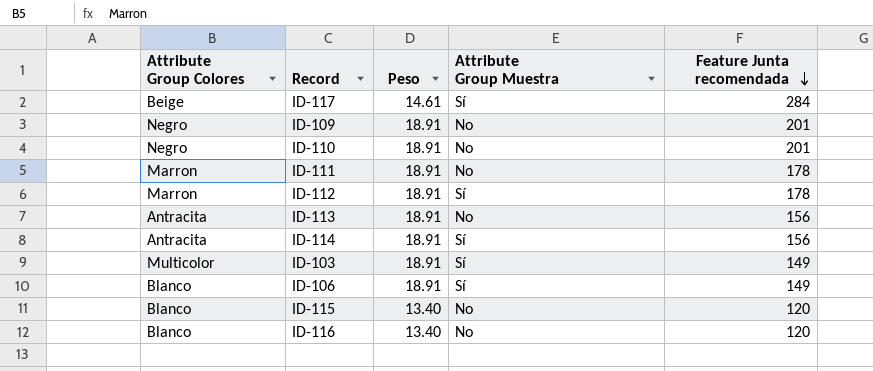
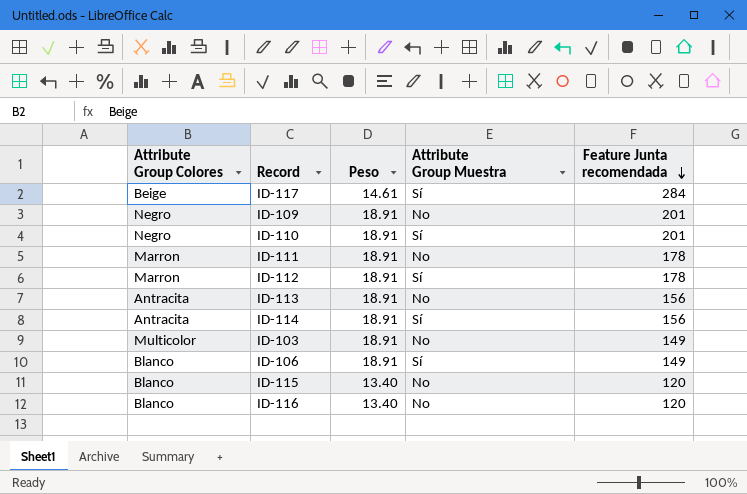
ID-110 | Attribute Group Muestra: No -> Sí
ID-103 | Attribute Group Muestra: Sí -> No

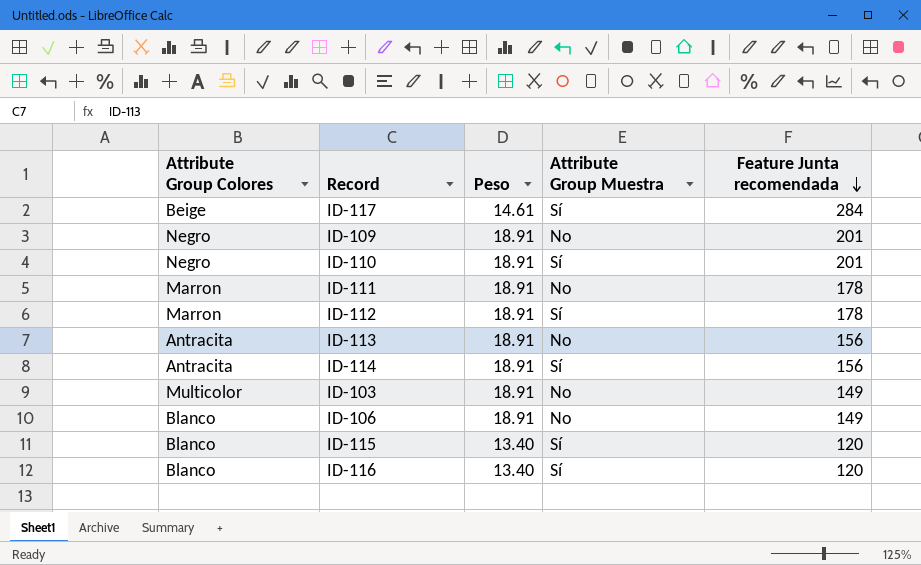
ID-106 | Attribute Group Muestra: Sí -> No
ID-115 | Attribute Group Muestra: No -> Sí
ID-116 | Attribute Group Muestra: No -> Sí

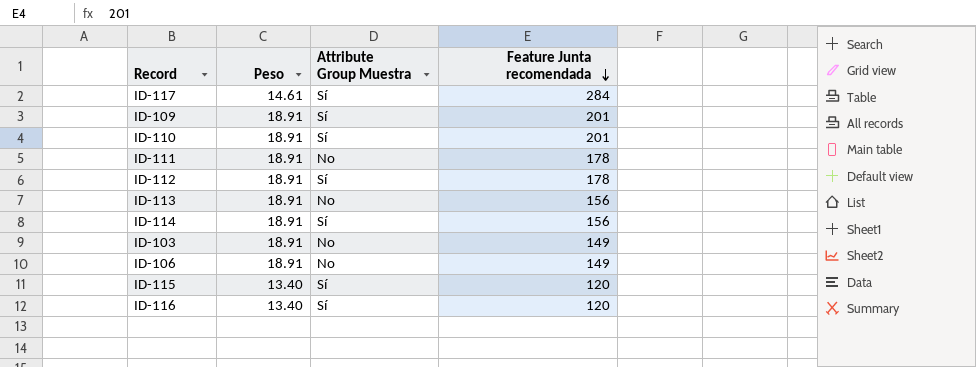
column Attribute Group Colores | position: 1 -> none
ID-109 | Attribute Group Muestra: No -> Sí

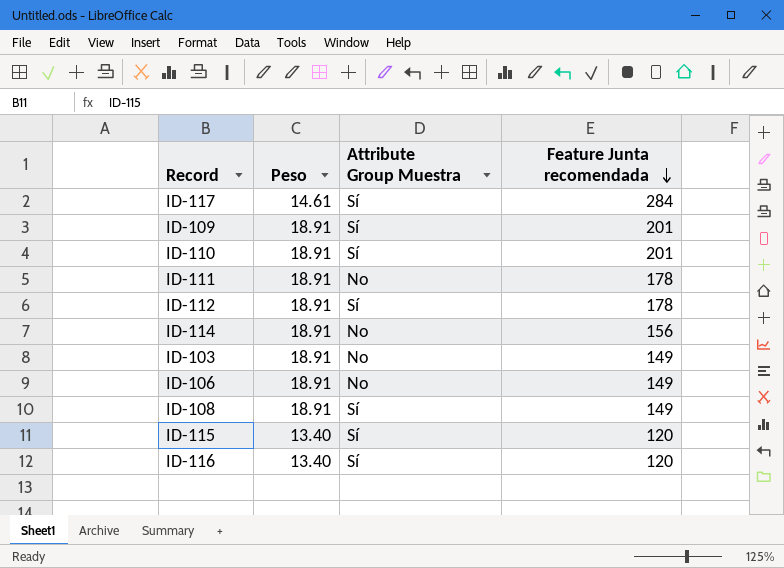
row ID-113: 18.91 | No | 156 -> none
ID-114 | Attribute Group Muestra: Sí -> No
row ID-108: none -> 18.91 | Sí | 149

